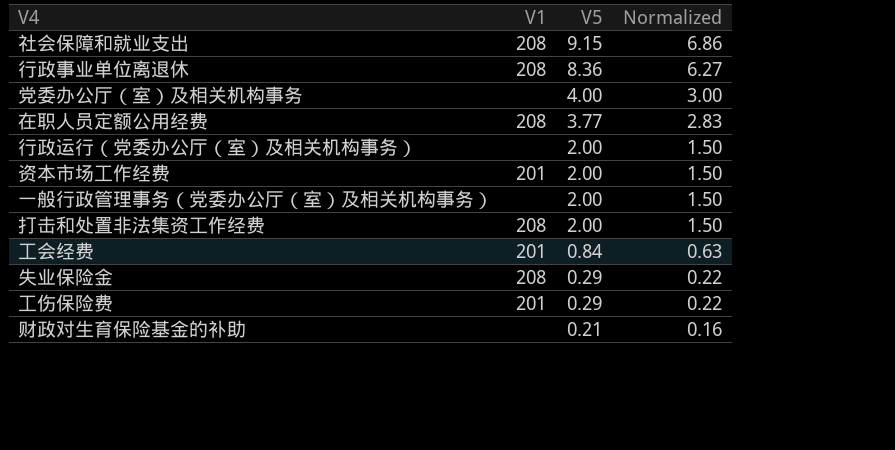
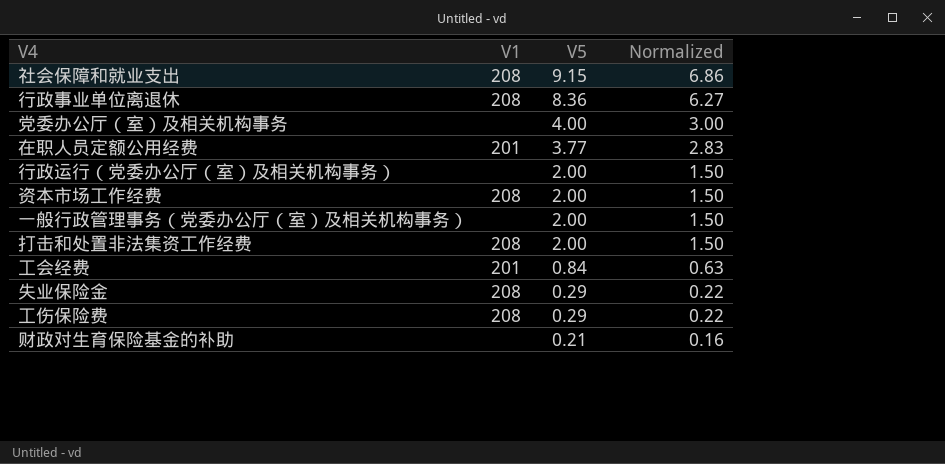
在职人员定额公用经费 | V1: 208 -> 201
资本市场工作经费 | V1: 201 -> 208
工伤保险费 | V1: 201 -> 208

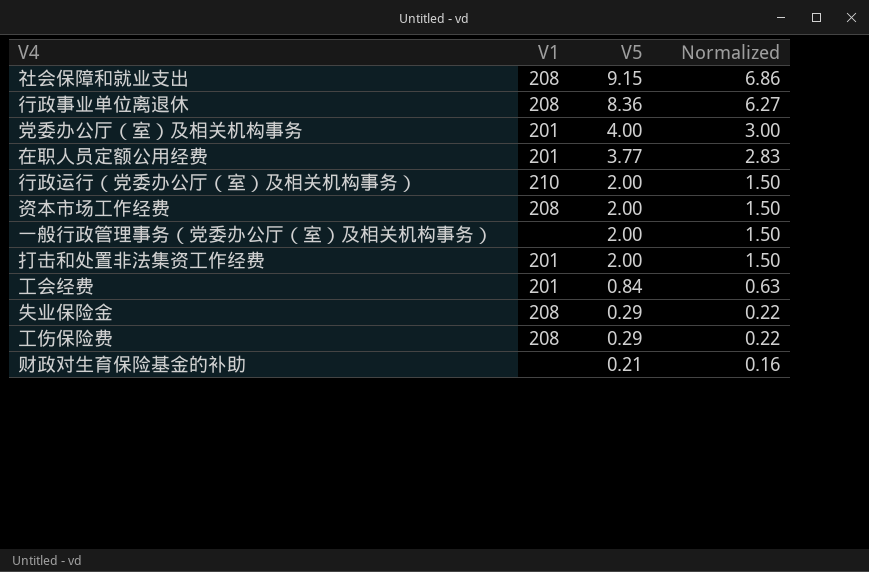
党委办公厅（室）及相关机构事务 | V1: none -> 201
行政运行（党委办公厅（室）及相关机构事务） | V1: none -> 210
打击和处置非法集资工作经费 | V1: 208 -> 201

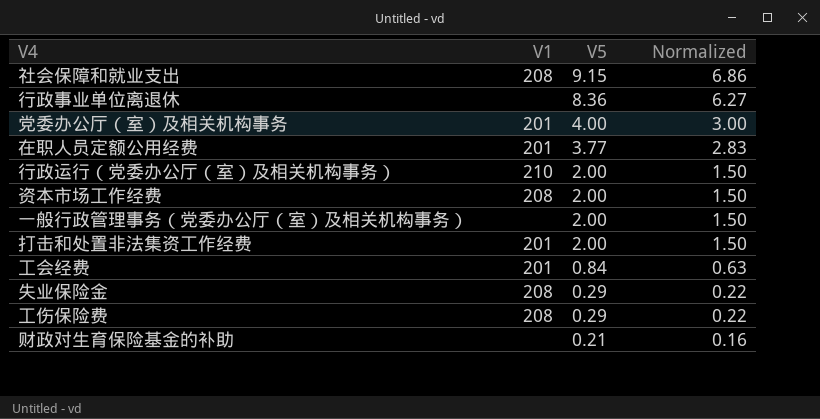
行政事业单位离退休 | V1: 208 -> none

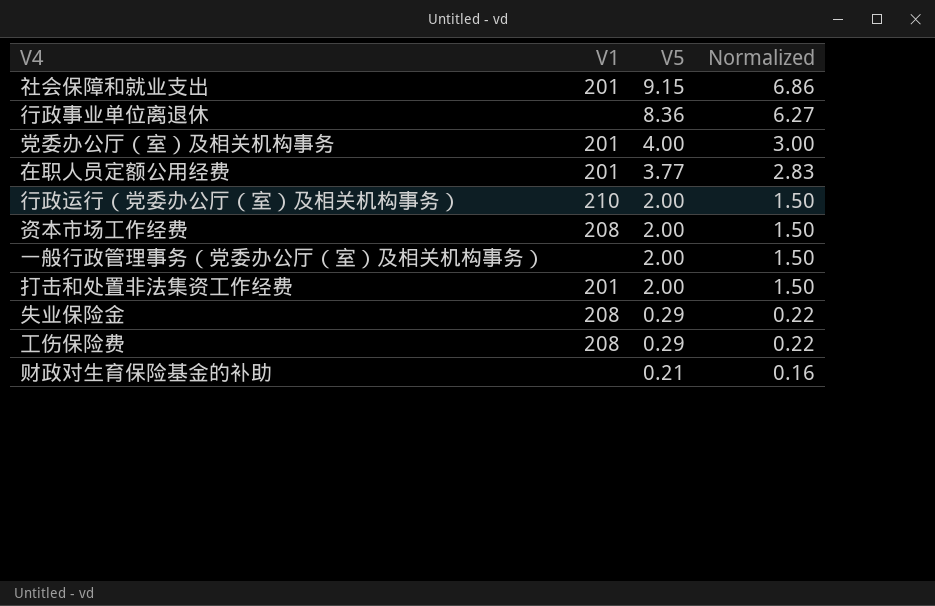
row 工会经费: 201 | 0.84 | 0.63 -> none
社会保障和就业支出 | V1: 208 -> 201

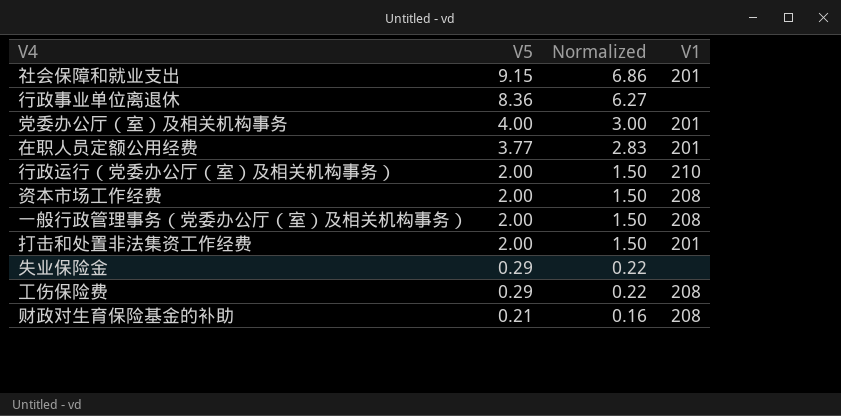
column V1 | position: 2 -> 4
一般行政管理事务（党委办公厅（室）及相关机构事务） | V1: none -> 208
失业保险金 | V1: 208 -> none
财政对生育保险基金的补助 | V1: none -> 208

